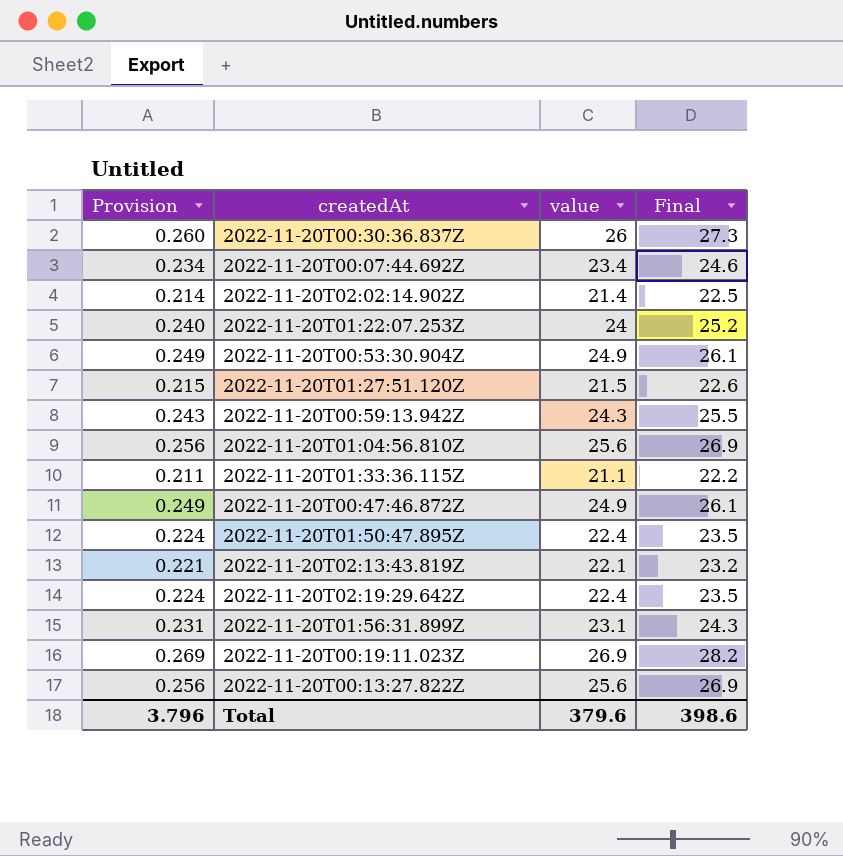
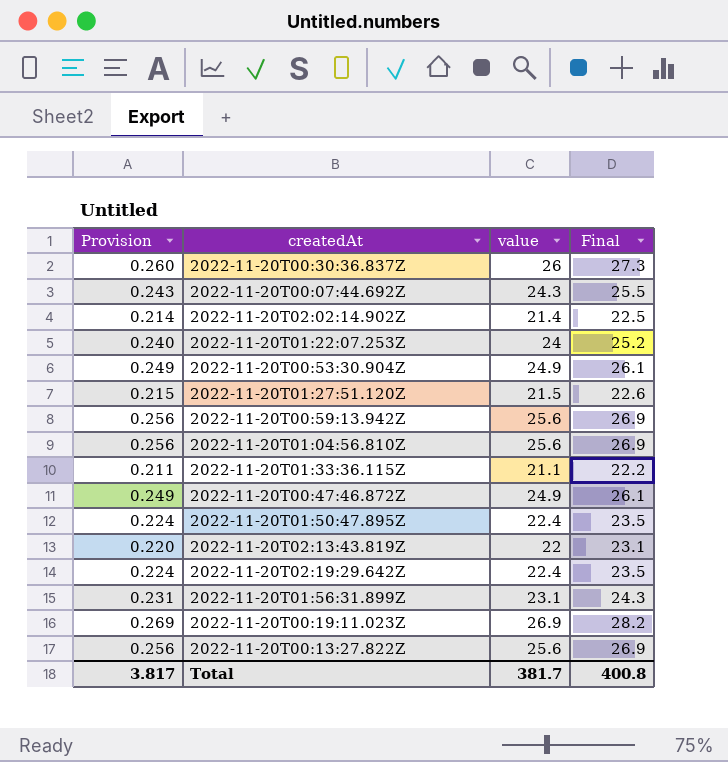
2022-11-20T00:07:44.692Z | Provision: 0.234 -> 0.243
2022-11-20T00:07:44.692Z | value: 23.4 -> 24.3
2022-11-20T00:07:44.692Z | Final: 24.6 -> 25.5
2022-11-20T00:59:13.942Z | Provision: 0.243 -> 0.256
2022-11-20T00:59:13.942Z | value: 24.3 -> 25.6
2022-11-20T00:59:13.942Z | Final: 25.5 -> 26.9
2022-11-20T02:13:43.819Z | Provision: 0.221 -> 0.220
2022-11-20T02:13:43.819Z | value: 22.1 -> 22
2022-11-20T02:13:43.819Z | Final: 23.2 -> 23.1
Total | Provision: 3.796 -> 3.817
Total | value: 379.6 -> 381.7
Total | Final: 398.6 -> 400.8

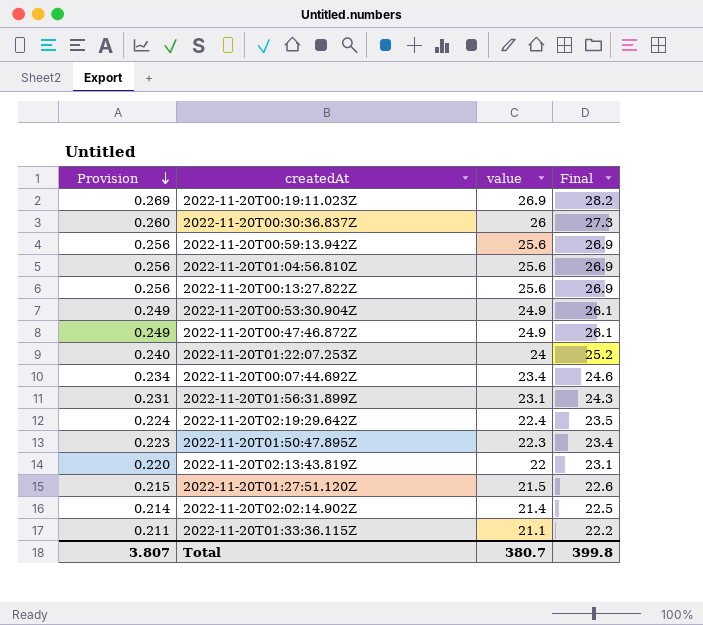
row order: none -> Provision descending
2022-11-20T00:07:44.692Z | Provision: 0.243 -> 0.234
2022-11-20T00:07:44.692Z | value: 24.3 -> 23.4
2022-11-20T00:07:44.692Z | Final: 25.5 -> 24.6
2022-11-20T01:50:47.895Z | Provision: 0.224 -> 0.223
2022-11-20T01:50:47.895Z | value: 22.4 -> 22.3
2022-11-20T01:50:47.895Z | Final: 23.5 -> 23.4
Total | Provision: 3.817 -> 3.807
Total | value: 381.7 -> 380.7
Total | Final: 400.8 -> 399.8

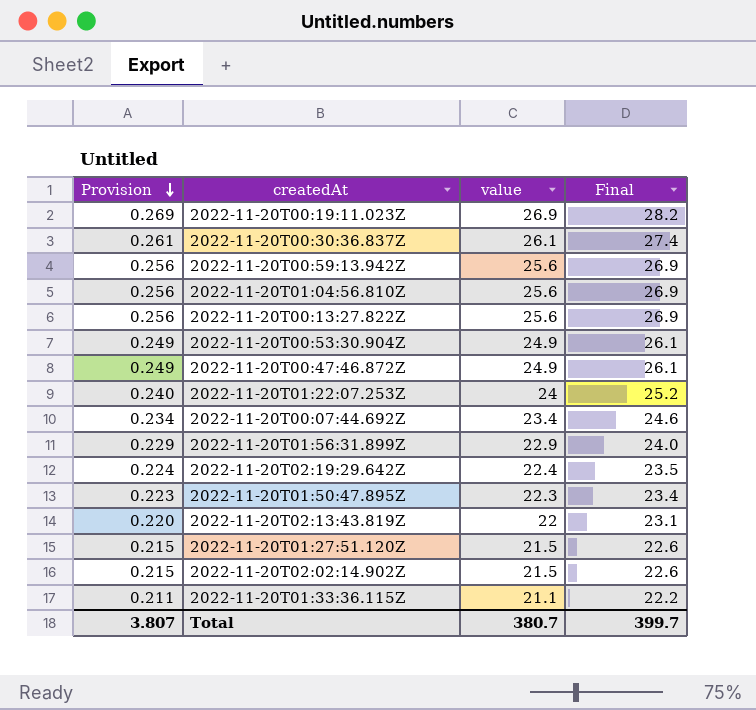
2022-11-20T00:30:36.837Z | Provision: 0.260 -> 0.261
2022-11-20T00:30:36.837Z | value: 26 -> 26.1
2022-11-20T00:30:36.837Z | Final: 27.3 -> 27.4
2022-11-20T01:56:31.899Z | Provision: 0.231 -> 0.229
2022-11-20T01:56:31.899Z | value: 23.1 -> 22.9
2022-11-20T01:56:31.899Z | Final: 24.3 -> 24.0
2022-11-20T02:02:14.902Z | Provision: 0.214 -> 0.215
2022-11-20T02:02:14.902Z | value: 21.4 -> 21.5
2022-11-20T02:02:14.902Z | Final: 22.5 -> 22.6
Total | Final: 399.8 -> 399.7

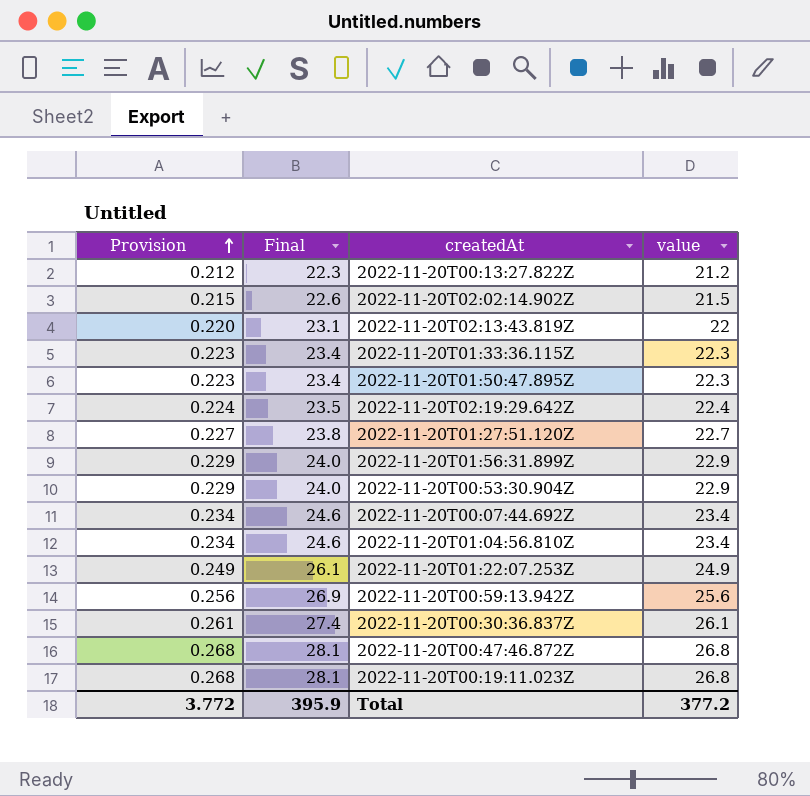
row order: Provision descending -> Provision ascending
column Final | position: 4 -> 2
2022-11-20T00:13:27.822Z | Provision: 0.256 -> 0.212
2022-11-20T00:13:27.822Z | Final: 26.9 -> 22.3
2022-11-20T00:13:27.822Z | value: 25.6 -> 21.2
2022-11-20T01:33:36.115Z | Provision: 0.211 -> 0.223
2022-11-20T01:33:36.115Z | Final: 22.2 -> 23.4
2022-11-20T01:33:36.115Z | value: 21.1 -> 22.3
2022-11-20T01:27:51.120Z | Provision: 0.215 -> 0.227
2022-11-20T01:27:51.120Z | Final: 22.6 -> 23.8
2022-11-20T01:27:51.120Z | value: 21.5 -> 22.7
2022-11-20T00:53:30.904Z | Provision: 0.249 -> 0.229
2022-11-20T00:53:30.904Z | Final: 26.1 -> 24.0
2022-11-20T00:53:30.904Z | value: 24.9 -> 22.9
2022-11-20T01:04:56.810Z | Provision: 0.256 -> 0.234
2022-11-20T01:04:56.810Z | Final: 26.9 -> 24.6
2022-11-20T01:04:56.810Z | value: 25.6 -> 23.4
2022-11-20T01:22:07.253Z | Provision: 0.240 -> 0.249
2022-11-20T01:22:07.253Z | Final: 25.2 -> 26.1
2022-11-20T01:22:07.253Z | value: 24 -> 24.9
2022-11-20T00:47:46.872Z | Provision: 0.249 -> 0.268
2022-11-20T00:47:46.872Z | Final: 26.1 -> 28.1
2022-11-20T00:47:46.872Z | value: 24.9 -> 26.8
2022-11-20T00:19:11.023Z | Provision: 0.269 -> 0.268
2022-11-20T00:19:11.023Z | Final: 28.2 -> 28.1
2022-11-20T00:19:11.023Z | value: 26.9 -> 26.8
Total | Provision: 3.807 -> 3.772
Total | Final: 399.7 -> 395.9
Total | value: 380.7 -> 377.2

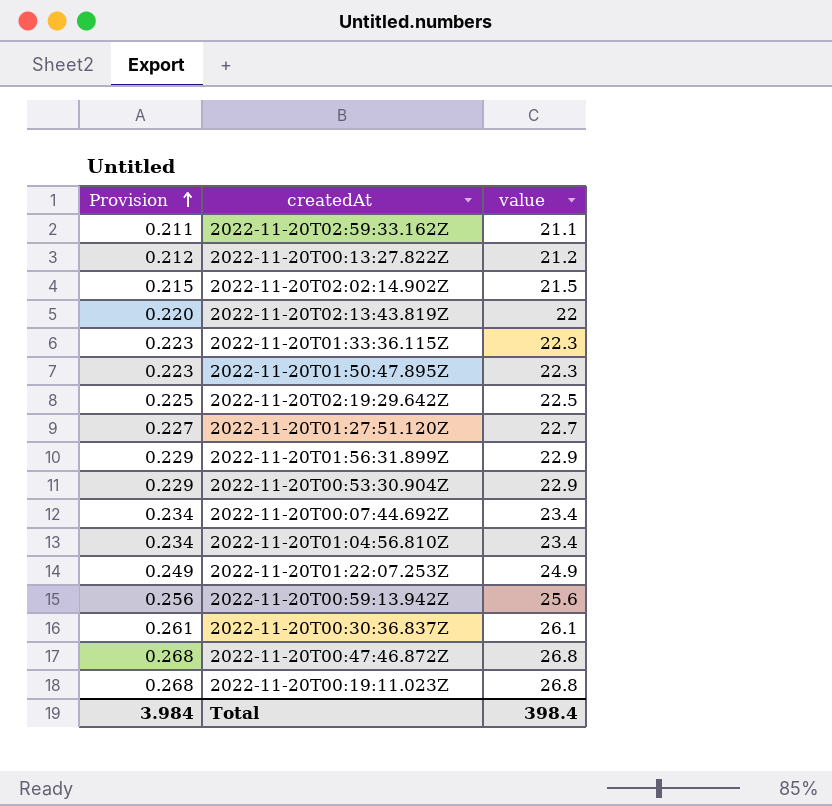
column Final | formula: [value] * 1.05 -> none
row 2022-11-20T02:59:33.162Z: none -> 0.211 | 21.1
2022-11-20T02:19:29.642Z | Provision: 0.224 -> 0.225
2022-11-20T02:19:29.642Z | value: 22.4 -> 22.5
Total | Provision: 3.772 -> 3.984
Total | value: 377.2 -> 398.4

